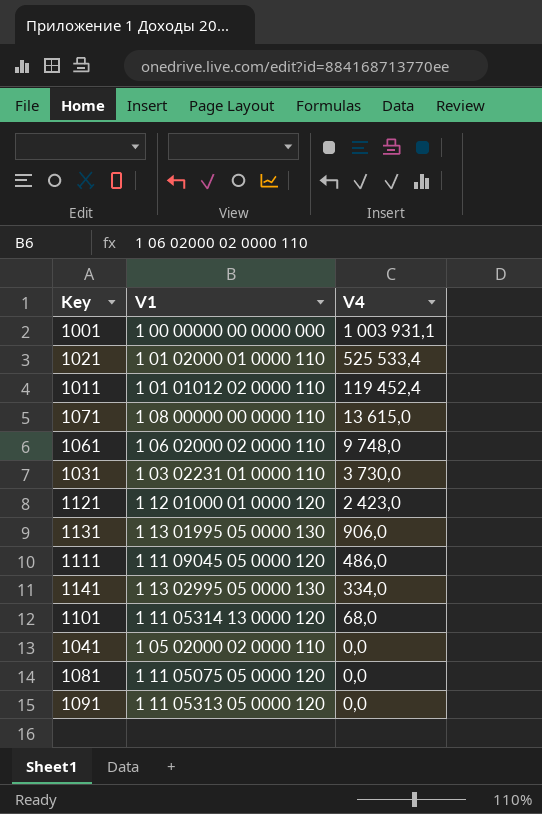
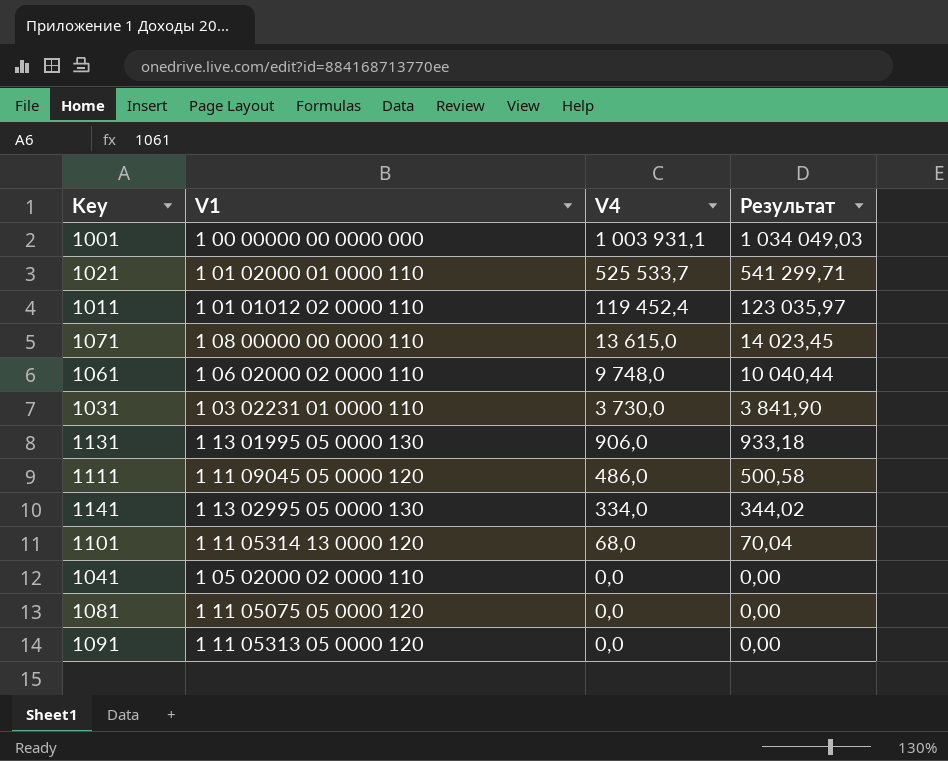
column Результат | formula: none -> [V4] * 1,03
row 1121: 1 12 01000 01 0000 120 | 2 423,0 -> none
1021 | V4: 525 533,4 -> 525 533,7

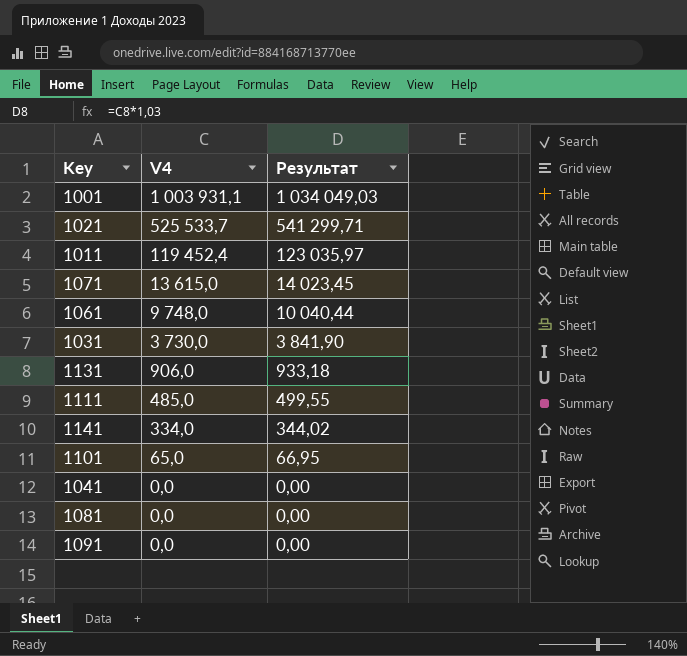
column V1 | position: 2 -> none
1111 | V4: 486,0 -> 485,0
1111 | Результат: 500,58 -> 499,55
1101 | V4: 68,0 -> 65,0
1101 | Результат: 70,04 -> 66,95

